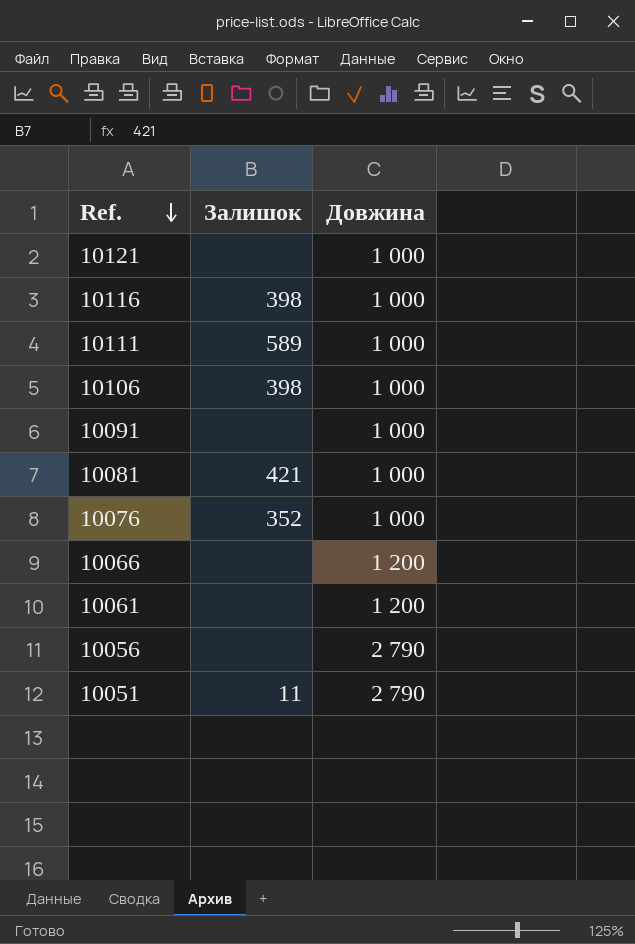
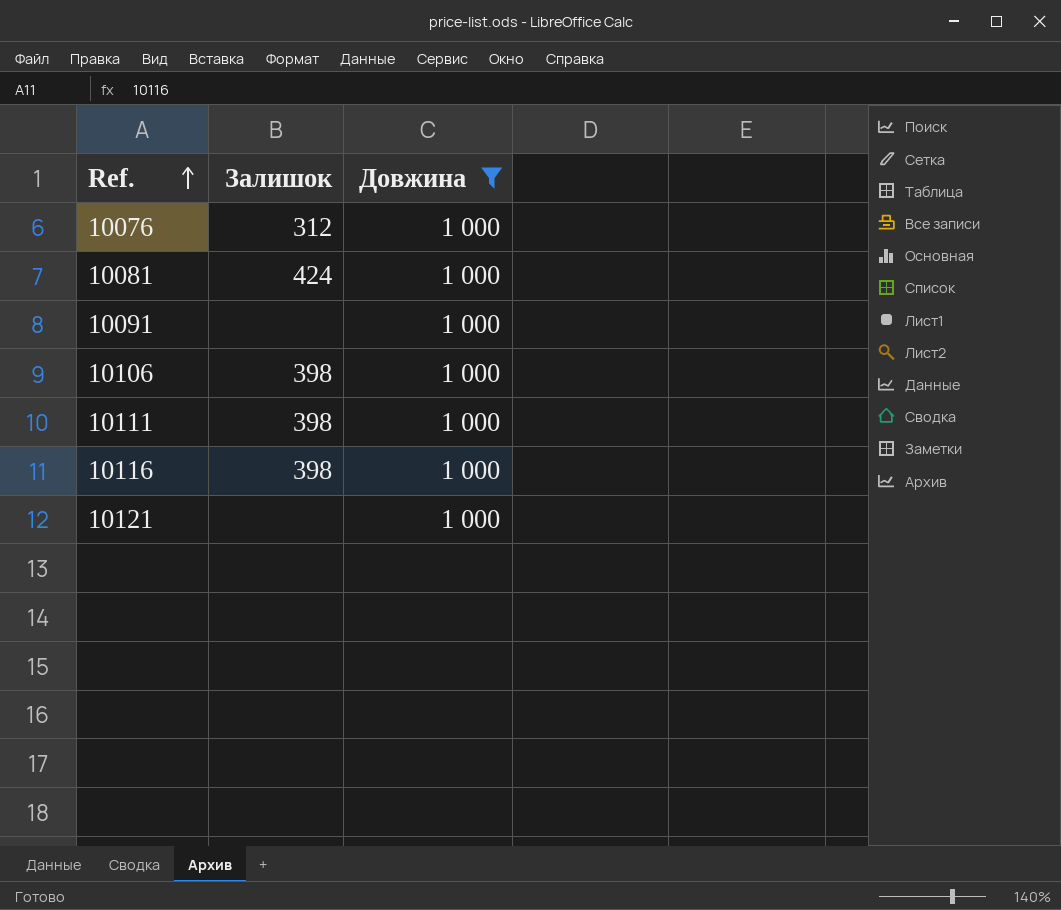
filter: none -> Довжина = 1 000
row order: Ref. descending -> Ref. ascending
10076 | Залишок: 352 -> 312
10081 | Залишок: 421 -> 424
10111 | Залишок: 589 -> 398

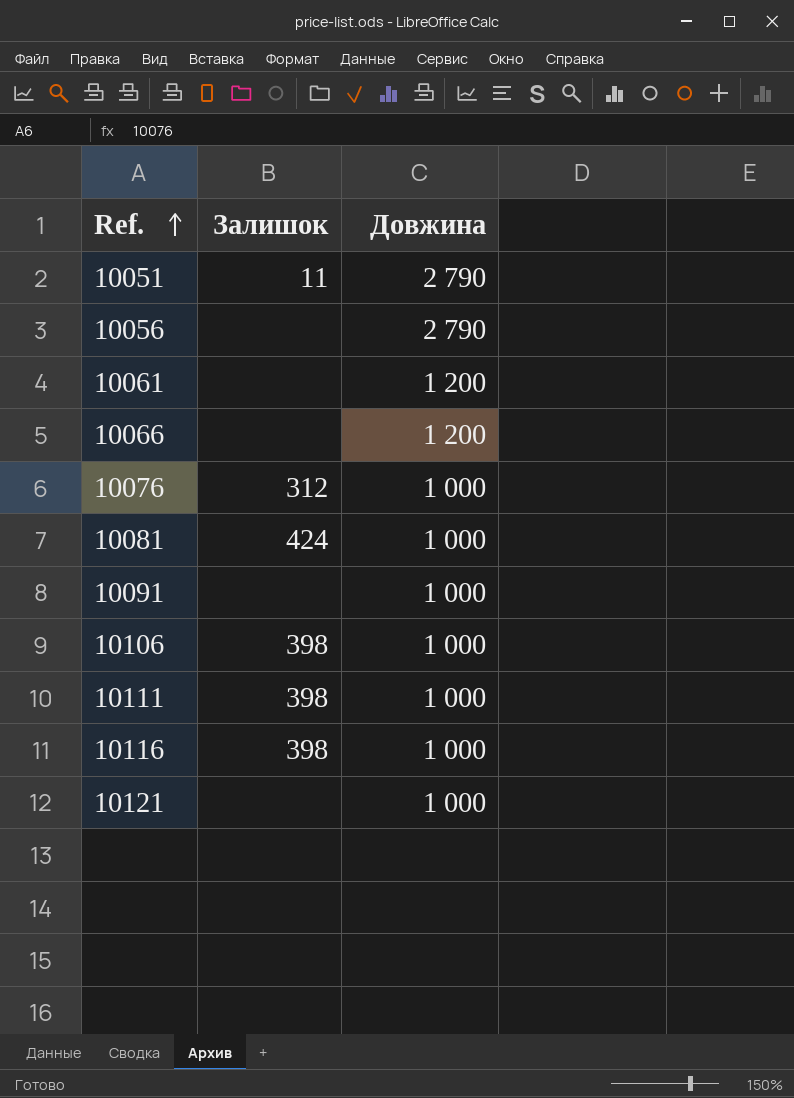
filter: Довжина = 1 000 -> none

